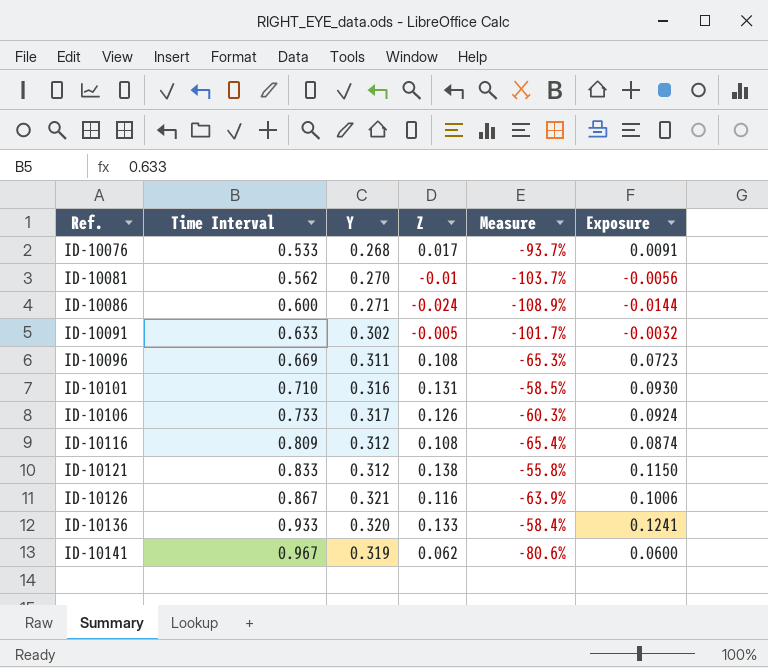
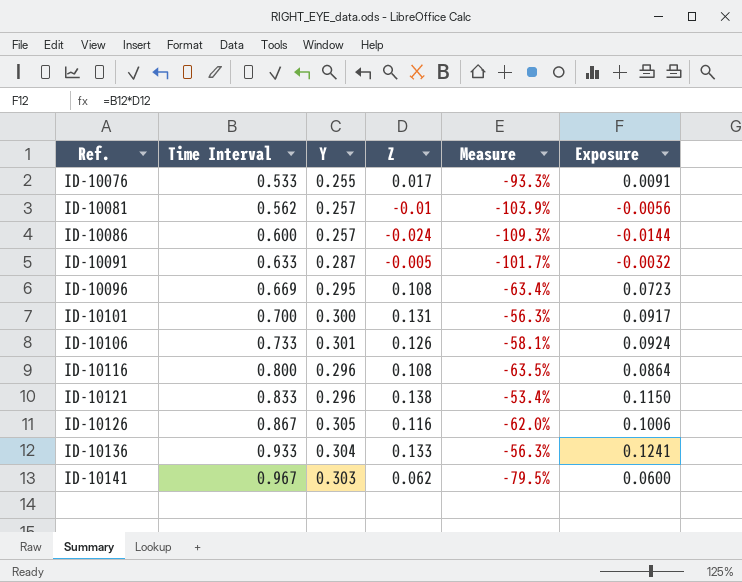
ID-10076 | Y: 0.268 -> 0.255
ID-10076 | Measure: -93.7% -> -93.3%
ID-10081 | Y: 0.270 -> 0.257
ID-10081 | Measure: -103.7% -> -103.9%
ID-10086 | Y: 0.271 -> 0.257
ID-10086 | Measure: -108.9% -> -109.3%
ID-10091 | Y: 0.302 -> 0.287
ID-10096 | Y: 0.311 -> 0.295
ID-10096 | Measure: -65.3% -> -63.4%
ID-10101 | Time Interval: 0.710 -> 0.700
ID-10101 | Y: 0.316 -> 0.300
ID-10101 | Measure: -58.5% -> -56.3%
ID-10101 | Exposure: 0.0930 -> 0.0917
ID-10106 | Y: 0.317 -> 0.301
ID-10106 | Measure: -60.3% -> -58.1%
ID-10116 | Time Interval: 0.809 -> 0.800
ID-10116 | Y: 0.312 -> 0.296
ID-10116 | Measure: -65.4% -> -63.5%
ID-10116 | Exposure: 0.0874 -> 0.0864
ID-10121 | Y: 0.312 -> 0.296
ID-10121 | Measure: -55.8% -> -53.4%
ID-10126 | Y: 0.321 -> 0.305
ID-10126 | Measure: -63.9% -> -62.0%
ID-10136 | Y: 0.320 -> 0.304
ID-10136 | Measure: -58.4% -> -56.3%
ID-10141 | Y: 0.319 -> 0.303
ID-10141 | Measure: -80.6% -> -79.5%

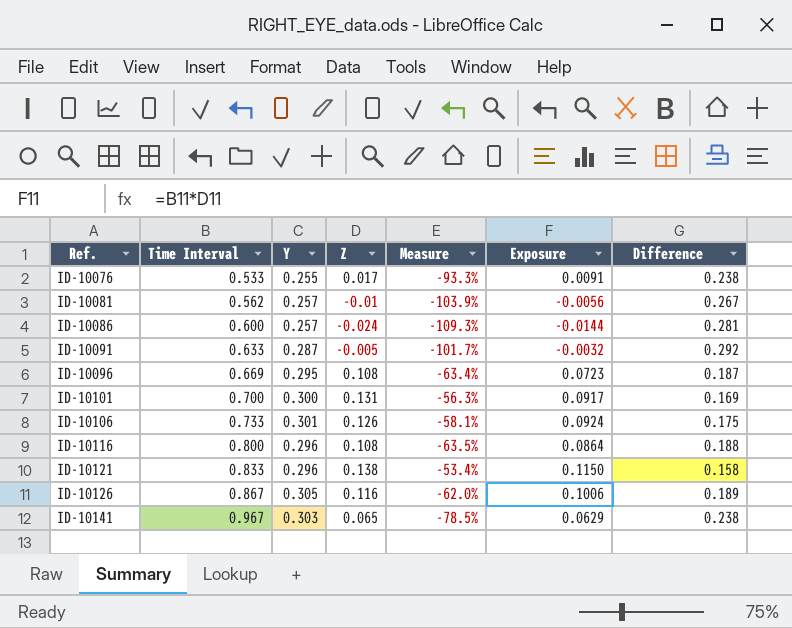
column Difference | formula: none -> [Y] - [Z]
row ID-10136: 0.933 | 0.304 | 0.133 | -56.3% | 0.1241 -> none
ID-10141 | Z: 0.062 -> 0.065
ID-10141 | Measure: -79.5% -> -78.5%
ID-10141 | Exposure: 0.0600 -> 0.0629

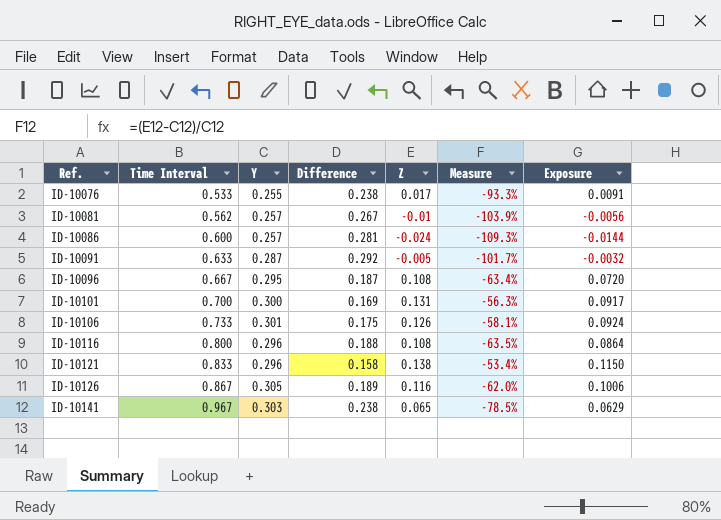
column Difference | position: 7 -> 4
ID-10096 | Time Interval: 0.669 -> 0.667
ID-10096 | Exposure: 0.0723 -> 0.0720

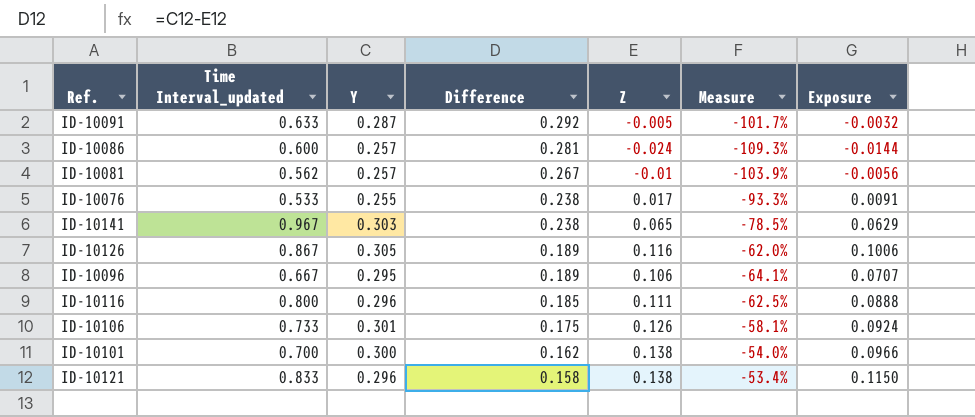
row order: Ref. ascending -> Difference descending
column name: Time Interval -> Time Interval_updated
ID-10096 | Difference: 0.187 -> 0.189
ID-10096 | Z: 0.108 -> 0.106
ID-10096 | Measure: -63.4% -> -64.1%
ID-10096 | Exposure: 0.0720 -> 0.0707
ID-10116 | Difference: 0.188 -> 0.185
ID-10116 | Z: 0.108 -> 0.111
ID-10116 | Measure: -63.5% -> -62.5%
ID-10116 | Exposure: 0.0864 -> 0.0888
ID-10101 | Difference: 0.169 -> 0.162
ID-10101 | Z: 0.131 -> 0.138
ID-10101 | Measure: -56.3% -> -54.0%
ID-10101 | Exposure: 0.0917 -> 0.0966

